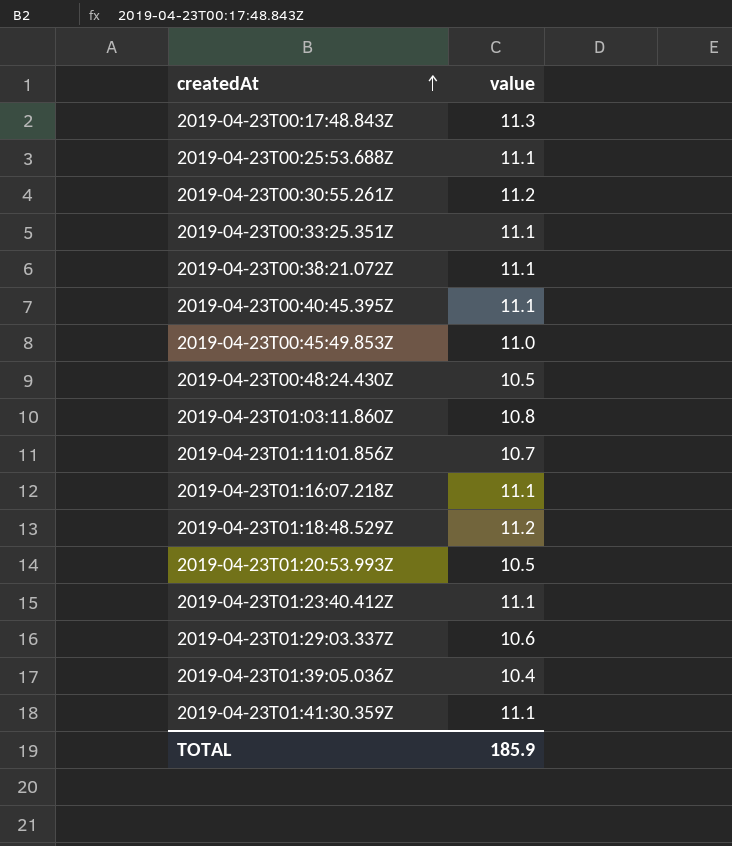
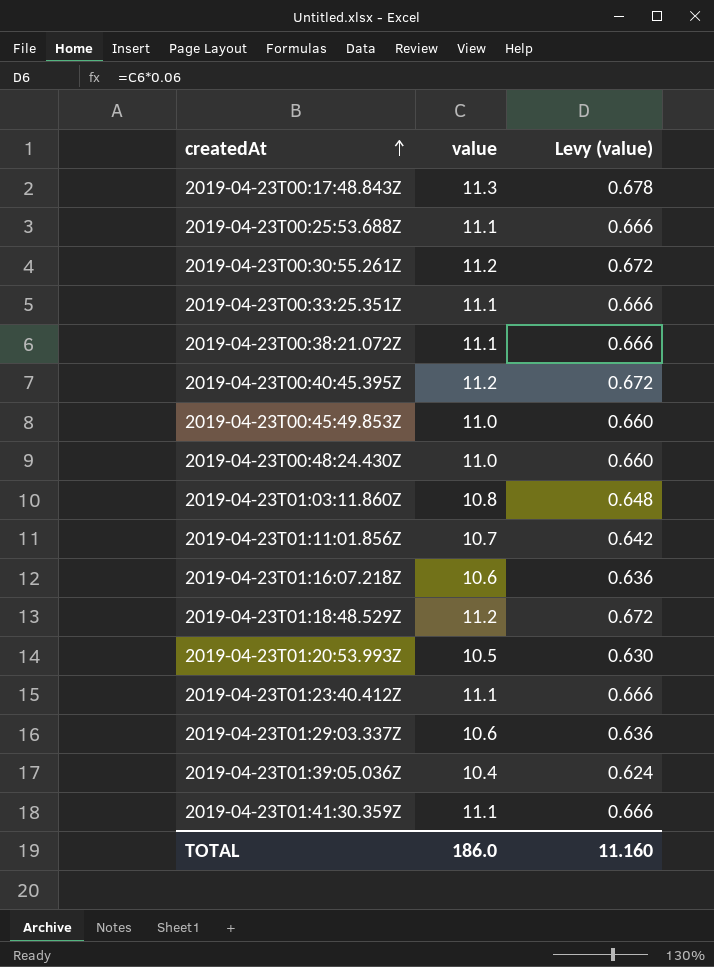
column Levy (value) | formula: none -> [value] * 0.06
2019-04-23T00:40:45.395Z | value: 11.1 -> 11.2
2019-04-23T00:48:24.430Z | value: 10.5 -> 11.0
2019-04-23T01:16:07.218Z | value: 11.1 -> 10.6
TOTAL | value: 185.9 -> 186.0

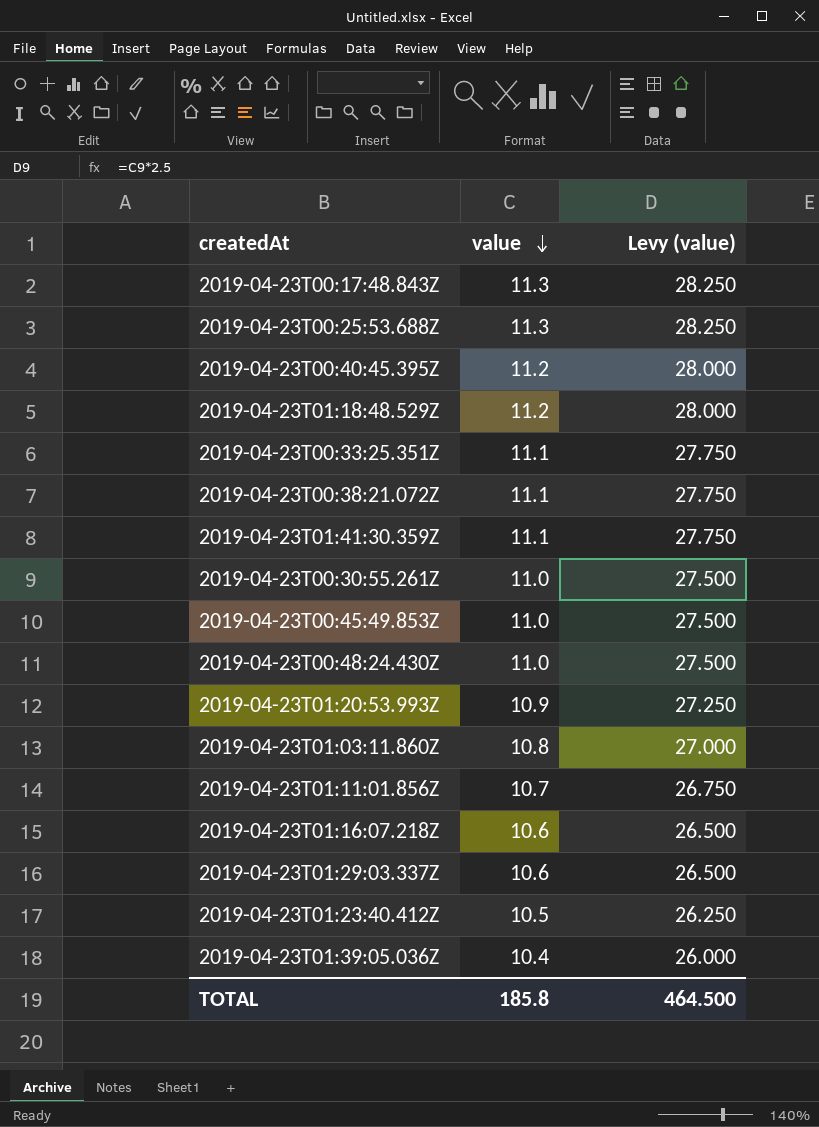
row order: createdAt ascending -> value descending
column Levy (value) | formula: [value] * 0.06 -> [value] * 2.5
2019-04-23T00:25:53.688Z | value: 11.1 -> 11.3
2019-04-23T00:30:55.261Z | value: 11.2 -> 11.0
2019-04-23T01:20:53.993Z | value: 10.5 -> 10.9
2019-04-23T01:23:40.412Z | value: 11.1 -> 10.5
TOTAL | value: 186.0 -> 185.8
TOTAL | Levy (value): 11.160 -> 464.500

